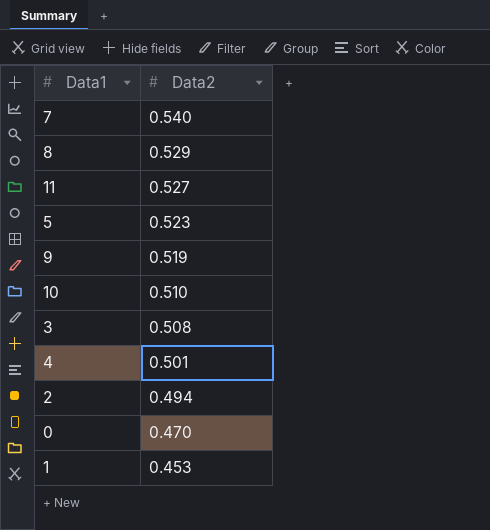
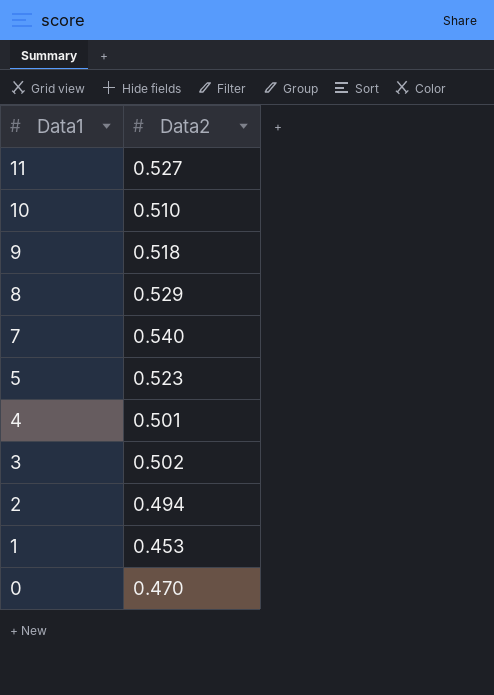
row order: Data2 descending -> Data1 descending
9 | Data2: 0.519 -> 0.518
3 | Data2: 0.508 -> 0.502

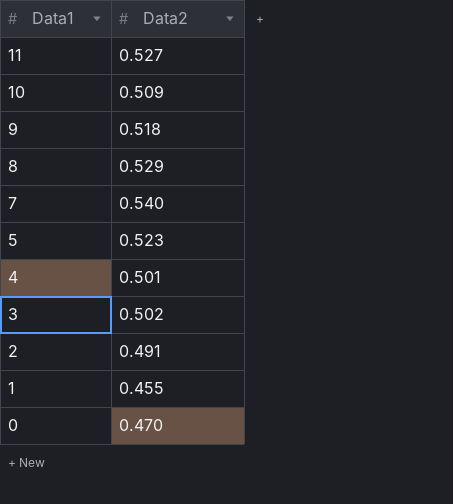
10 | Data2: 0.510 -> 0.509
2 | Data2: 0.494 -> 0.491
1 | Data2: 0.453 -> 0.455

